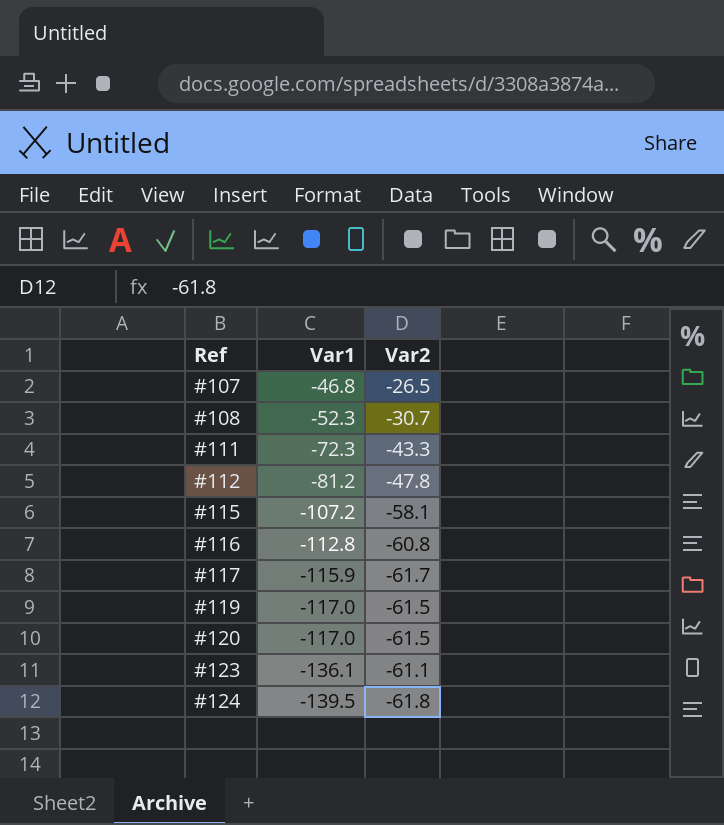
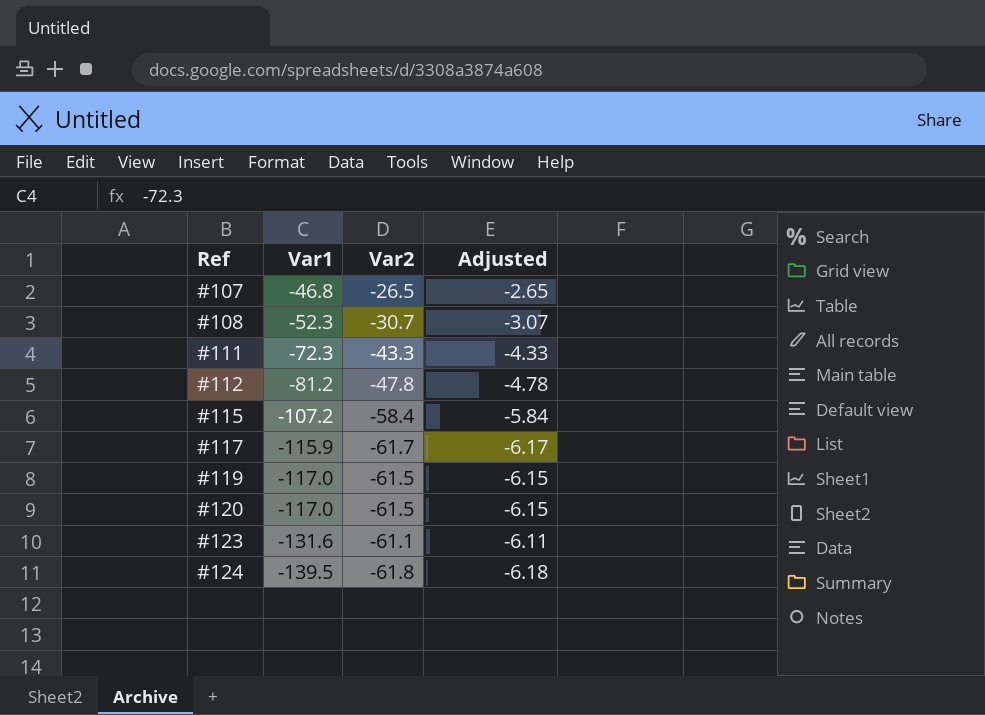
column Adjusted | formula: none -> [Var2] * 0.1
row #116: -112.8 | -60.8 -> none
#115 | Var2: -58.1 -> -58.4
#123 | Var1: -136.1 -> -131.6

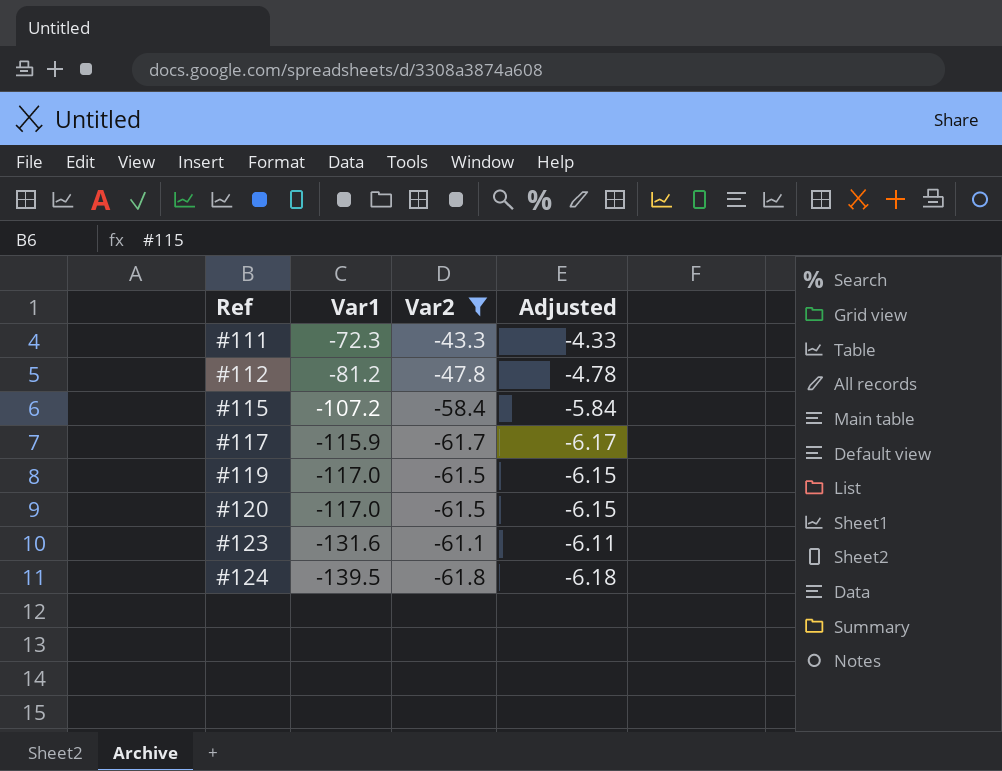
filter: none -> Var2 <= -43.3

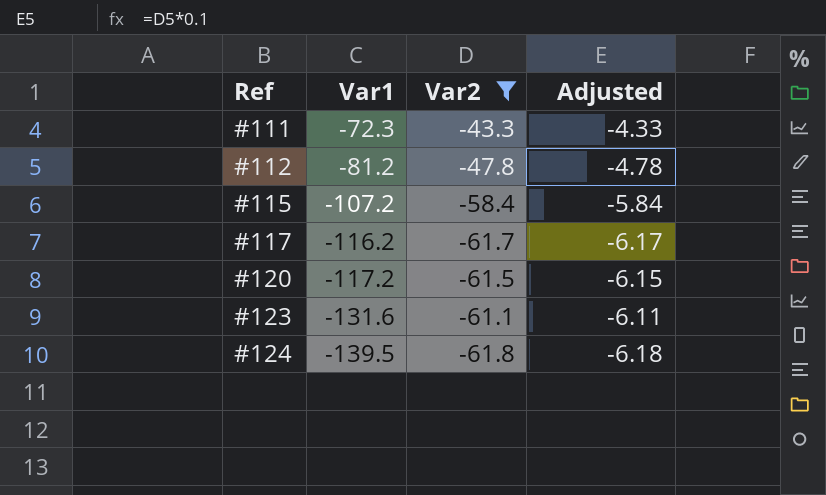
row #119: -117.0 | -61.5 | -6.15 -> none
#117 | Var1: -115.9 -> -116.2
#120 | Var1: -117.0 -> -117.2

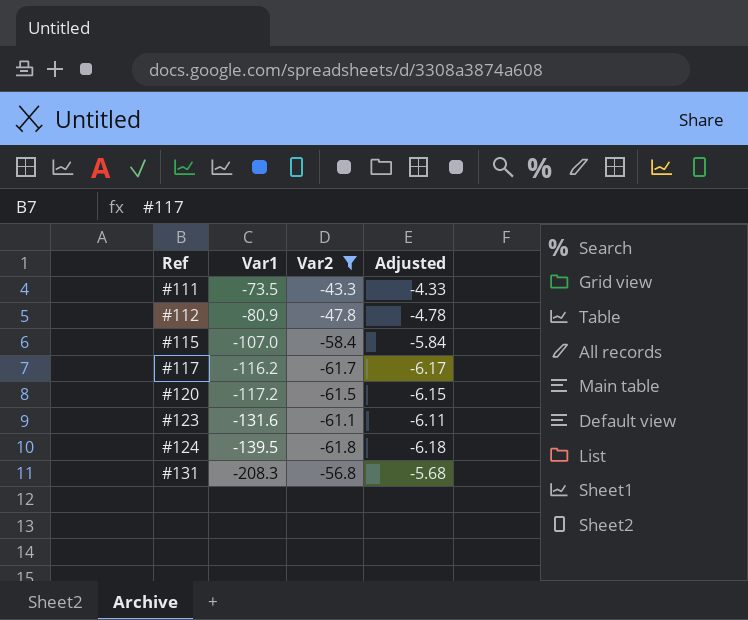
#111 | Var1: -72.3 -> -73.5
#112 | Var1: -81.2 -> -80.9
#115 | Var1: -107.2 -> -107.0
row #131: none -> -208.3 | -56.8 | -5.68

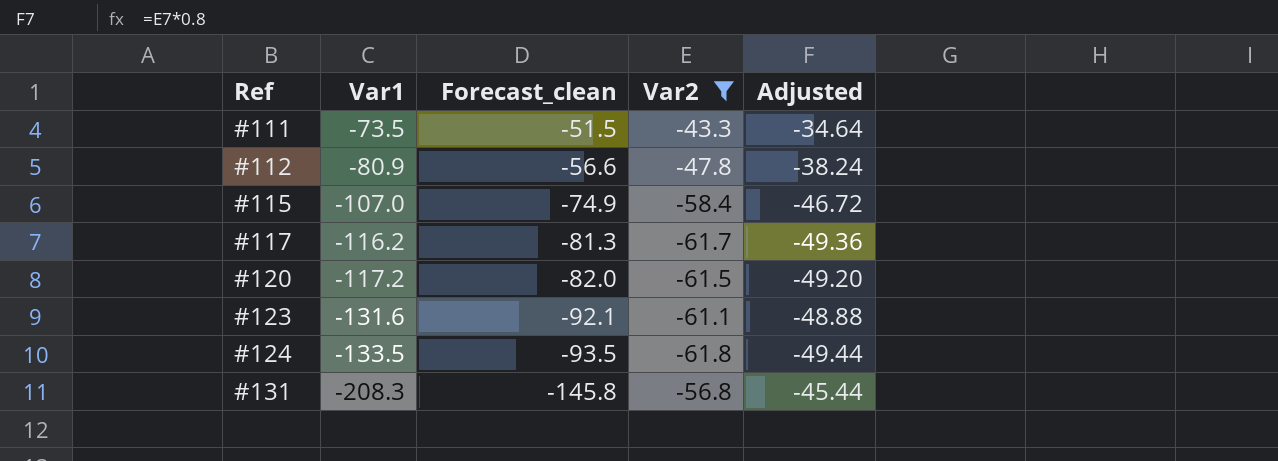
column Forecast_clean | formula: none -> [Var1] * 0.7
column Adjusted | formula: [Var2] * 0.1 -> [Var2] * 0.8
#124 | Var1: -139.5 -> -133.5

